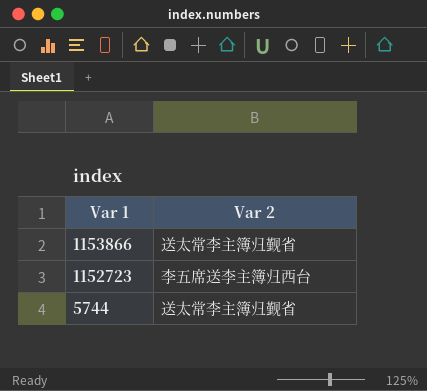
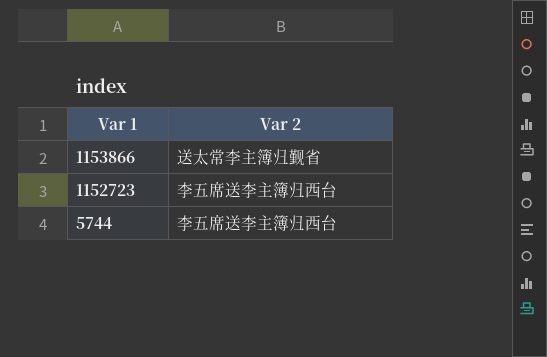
5744 | Var 2: 送太常李主簿归觐省 -> 李五席送李主簿归西台

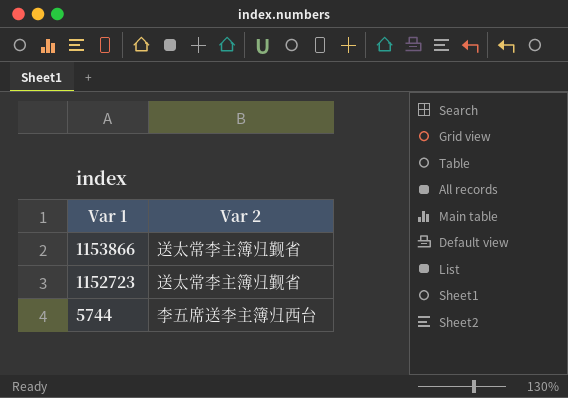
1152723 | Var 2: 李五席送李主簿归西台 -> 送太常李主簿归觐省

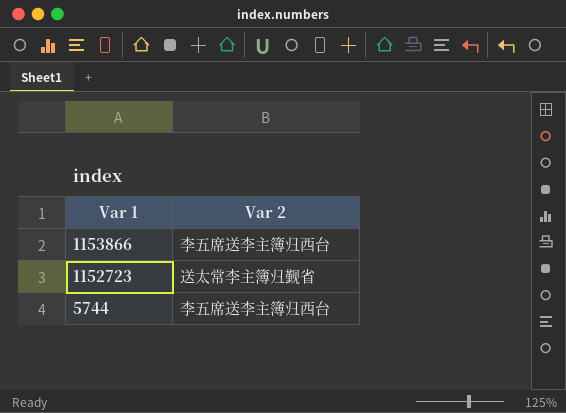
1153866 | Var 2: 送太常李主簿归觐省 -> 李五席送李主簿归西台

